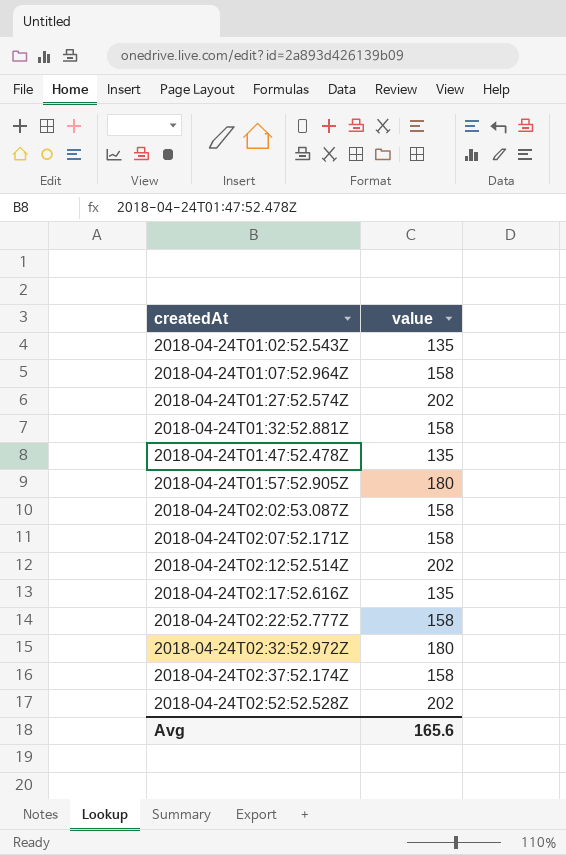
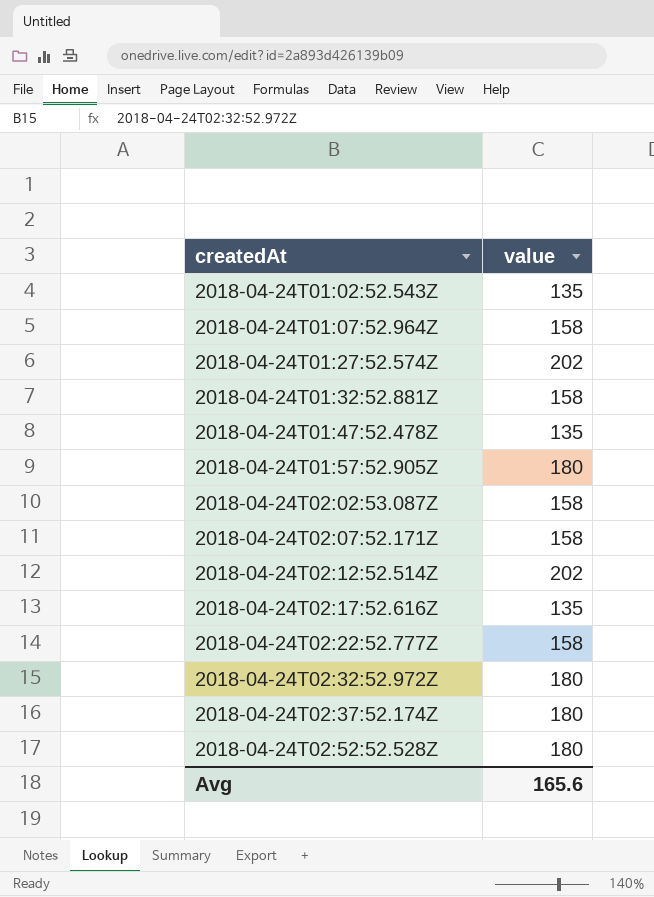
2018-04-24T02:37:52.174Z | value: 158 -> 180
2018-04-24T02:52:52.528Z | value: 202 -> 180

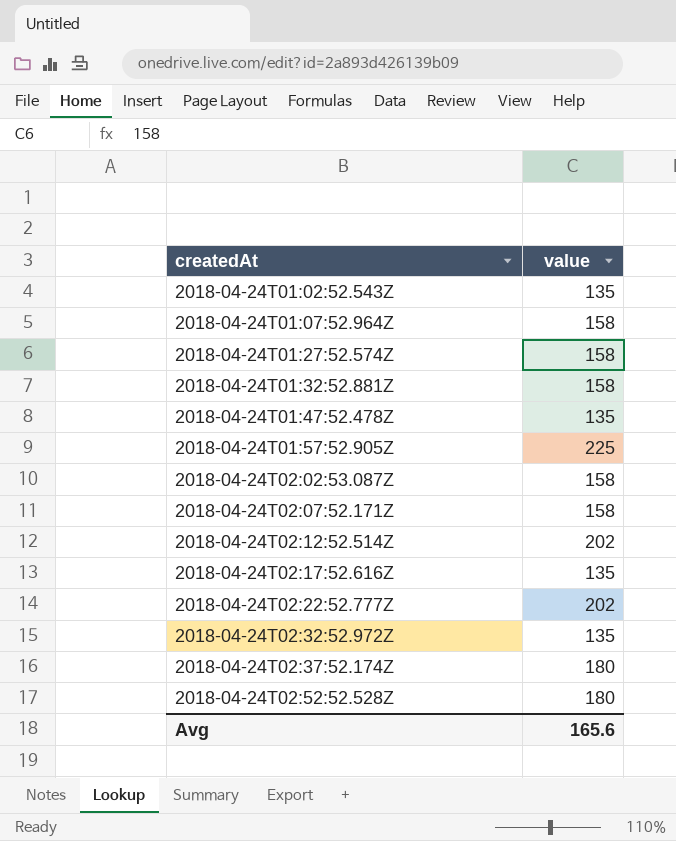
2018-04-24T01:27:52.574Z | value: 202 -> 158
2018-04-24T01:57:52.905Z | value: 180 -> 225
2018-04-24T02:22:52.777Z | value: 158 -> 202
2018-04-24T02:32:52.972Z | value: 180 -> 135

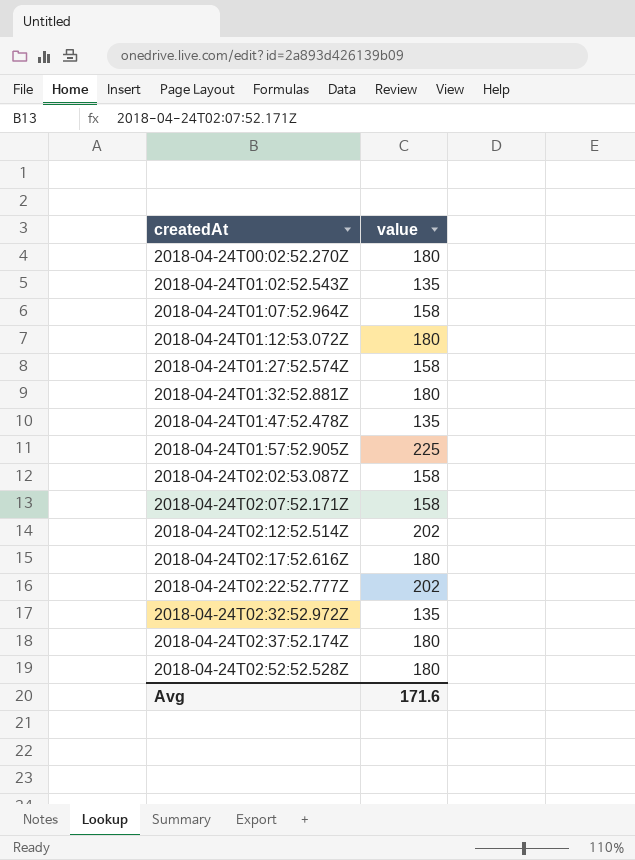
row 2018-04-24T00:02:52.270Z: none -> 180
row 2018-04-24T01:12:53.072Z: none -> 180
2018-04-24T01:32:52.881Z | value: 158 -> 180
2018-04-24T02:17:52.616Z | value: 135 -> 180
Avg | value: 165.6 -> 171.6

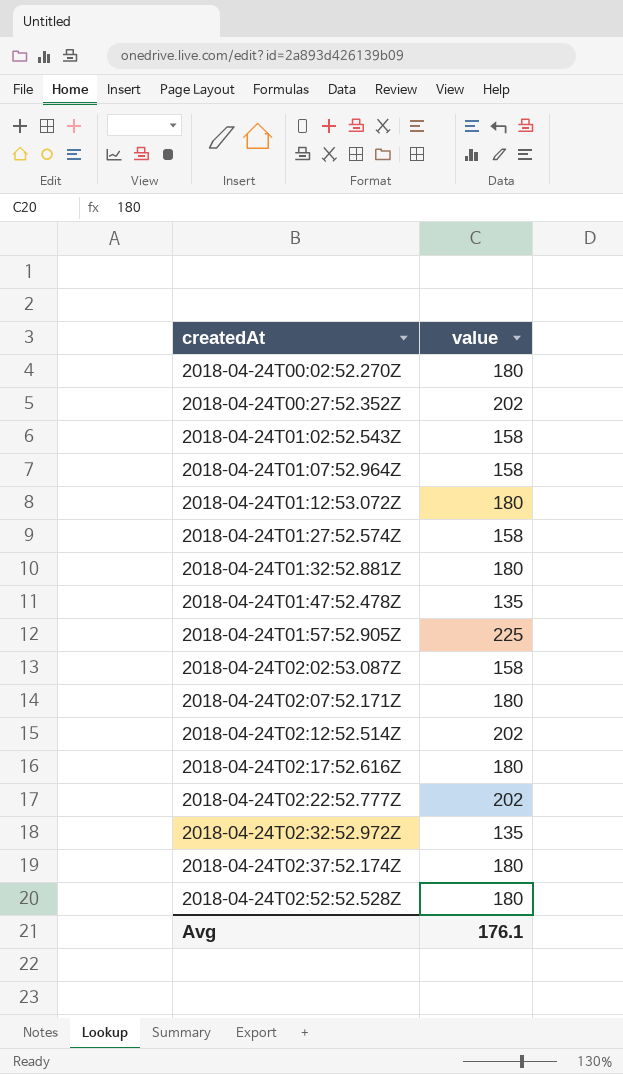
row 2018-04-24T00:27:52.352Z: none -> 202
2018-04-24T01:02:52.543Z | value: 135 -> 158
2018-04-24T02:07:52.171Z | value: 158 -> 180
Avg | value: 171.6 -> 176.1

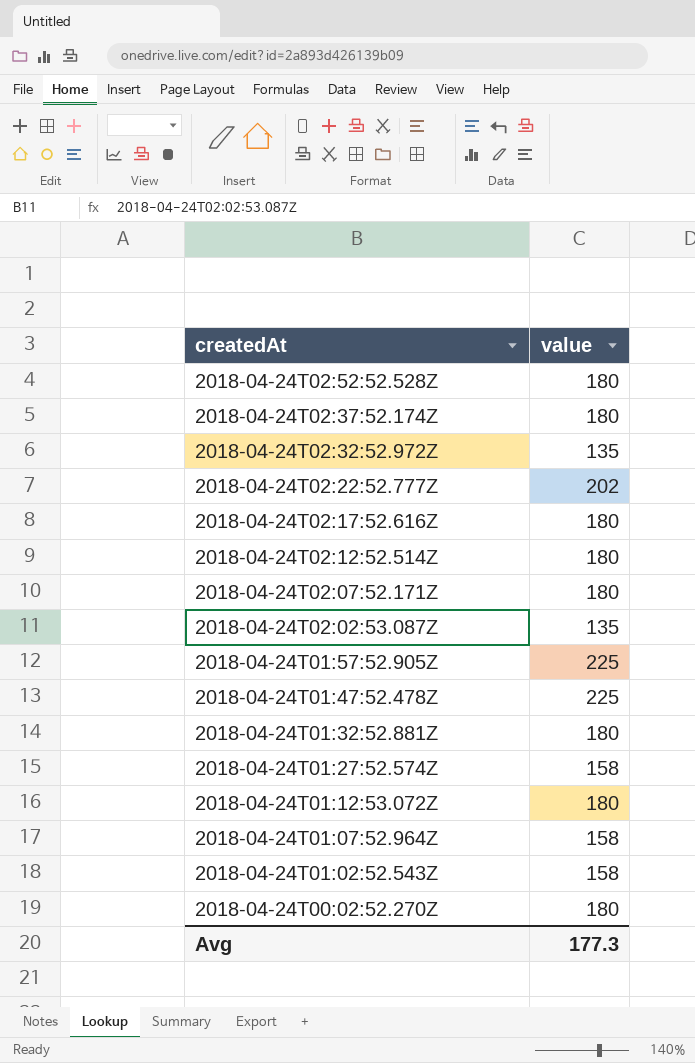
row order: createdAt ascending -> createdAt descending
row 2018-04-24T00:27:52.352Z: 202 -> none
2018-04-24T02:12:52.514Z | value: 202 -> 180
2018-04-24T02:02:53.087Z | value: 158 -> 135
2018-04-24T01:47:52.478Z | value: 135 -> 225
Avg | value: 176.1 -> 177.3

